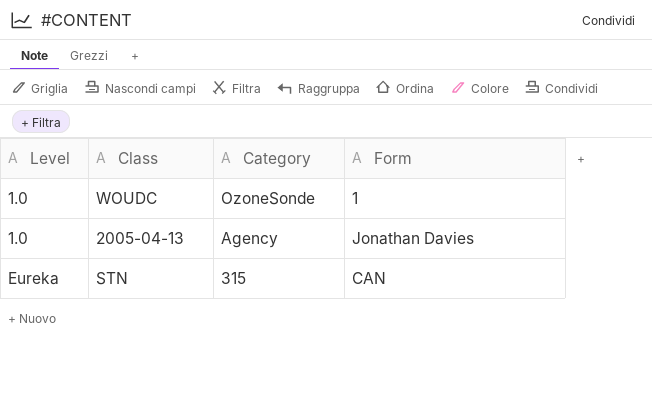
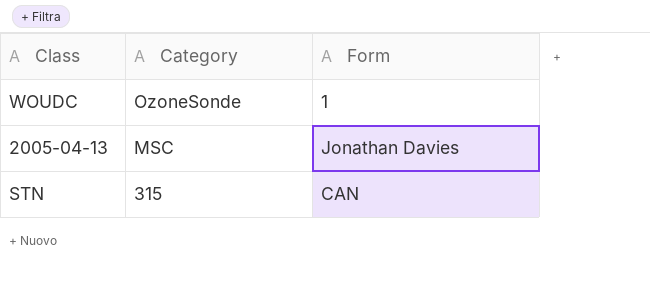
column Level | position: 1 -> none
2005-04-13 | Category: Agency -> MSC

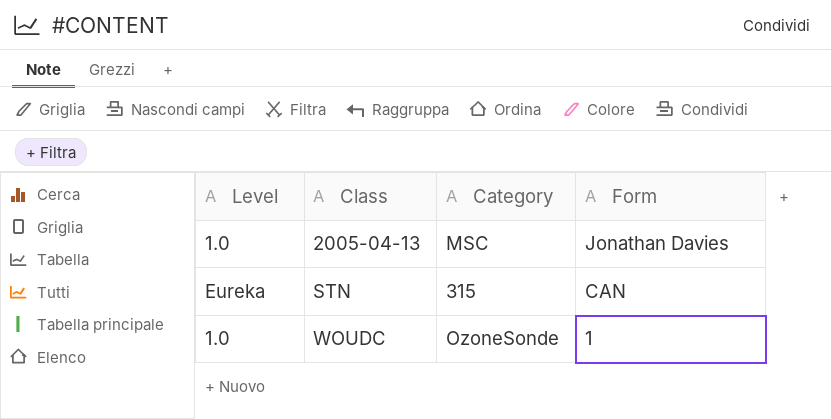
row order: Category descending -> Class ascending
column Level | position: none -> 1

